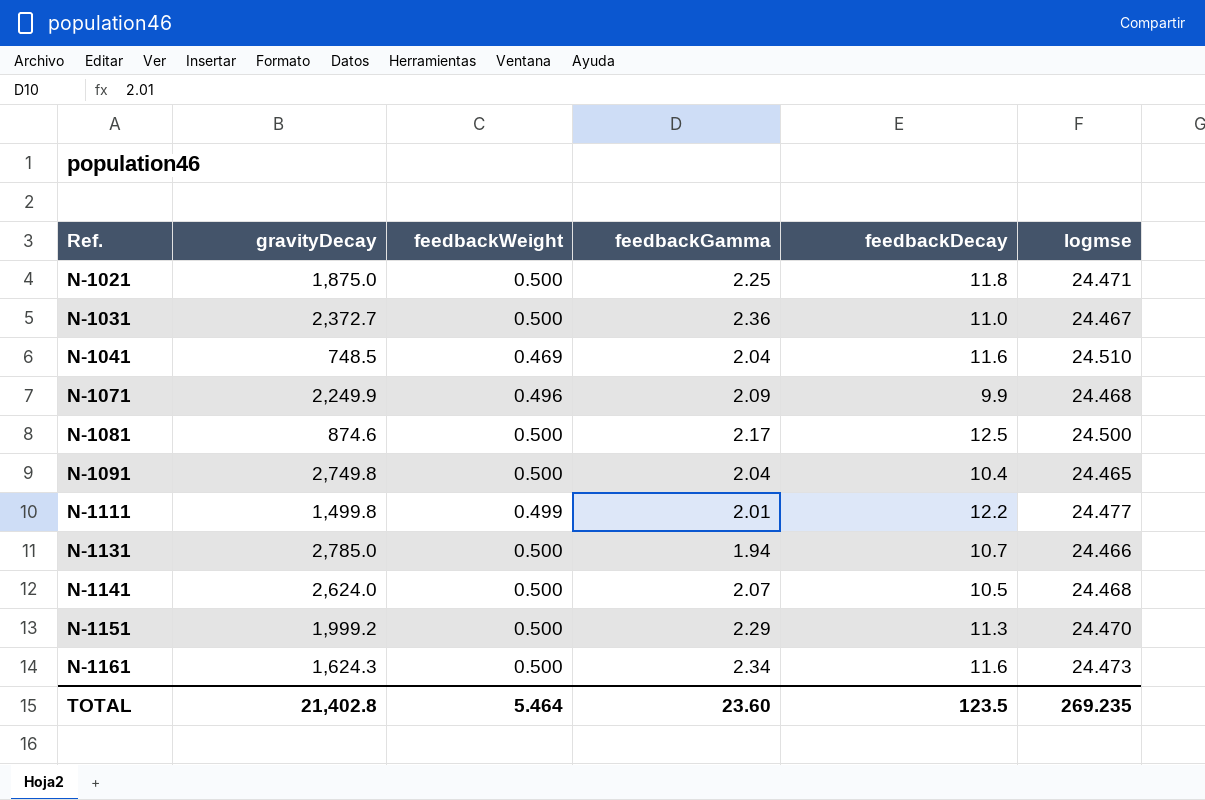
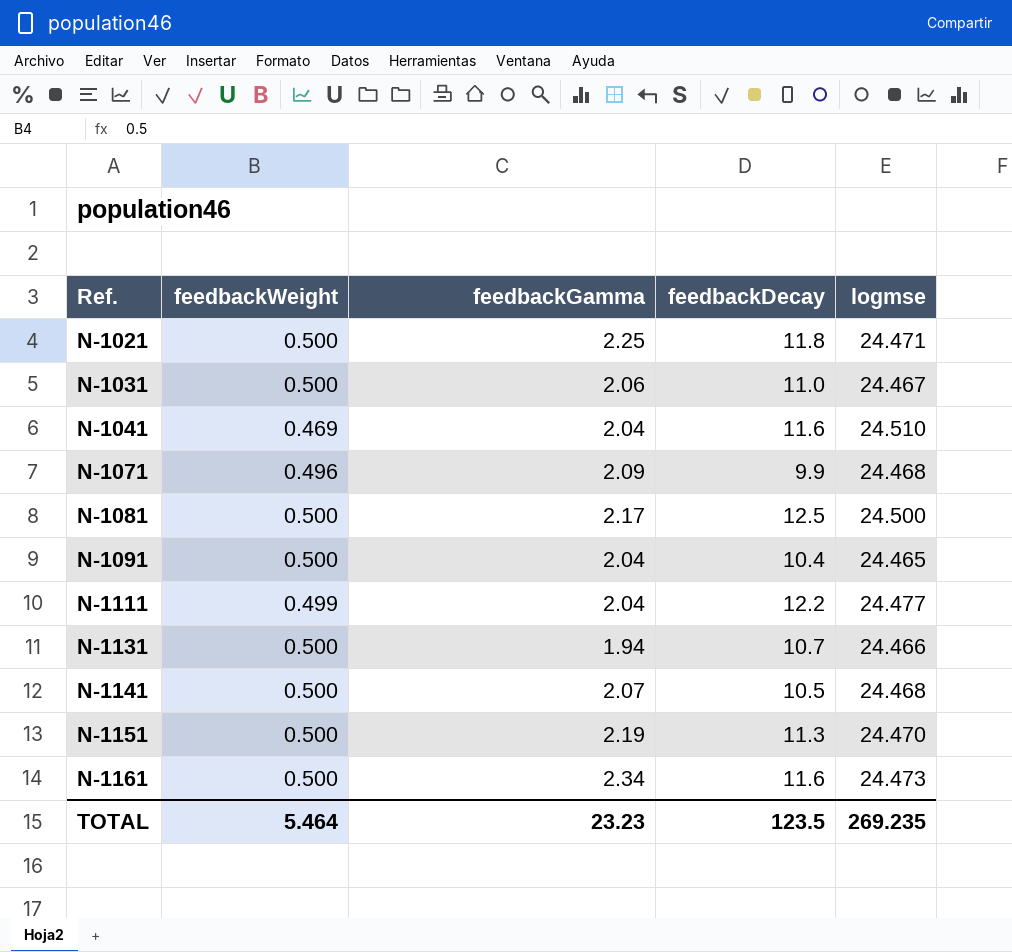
column gravityDecay | position: 2 -> none
N-1031 | feedbackGamma: 2.36 -> 2.06
N-1111 | feedbackGamma: 2.01 -> 2.04
N-1151 | feedbackGamma: 2.29 -> 2.19
TOTAL | feedbackGamma: 23.60 -> 23.23

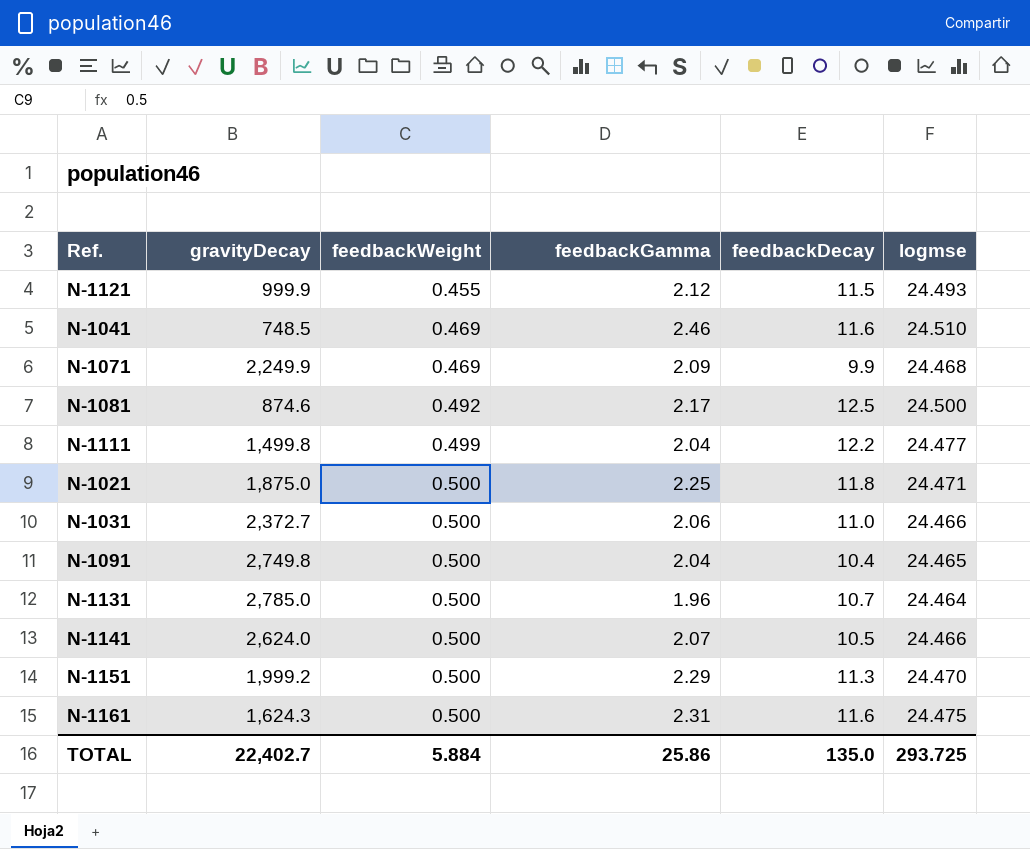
row order: Ref. ascending -> feedbackWeight ascending
column gravityDecay | position: none -> 2
row N-1121: none -> 999.9 | 0.455 | 2.12 | 11.5 | 24.493
N-1041 | feedbackGamma: 2.04 -> 2.46
N-1071 | feedbackWeight: 0.496 -> 0.469
N-1081 | feedbackWeight: 0.500 -> 0.492
N-1031 | logmse: 24.467 -> 24.466
N-1131 | feedbackGamma: 1.94 -> 1.96
N-1131 | logmse: 24.466 -> 24.464
N-1141 | logmse: 24.468 -> 24.466
N-1151 | feedbackGamma: 2.19 -> 2.29
N-1161 | feedbackGamma: 2.34 -> 2.31
N-1161 | logmse: 24.473 -> 24.475
TOTAL | feedbackWeight: 5.464 -> 5.884
TOTAL | feedbackGamma: 23.23 -> 25.86
TOTAL | feedbackDecay: 123.5 -> 135.0
TOTAL | logmse: 269.235 -> 293.725

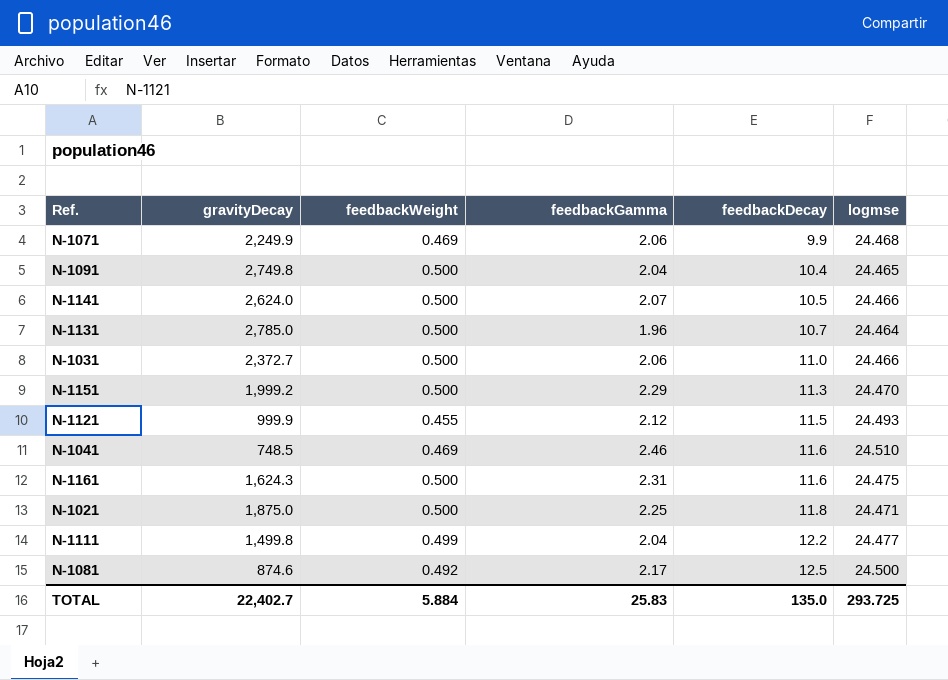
row order: feedbackWeight ascending -> feedbackDecay ascending
N-1071 | feedbackGamma: 2.09 -> 2.06
TOTAL | feedbackGamma: 25.86 -> 25.83

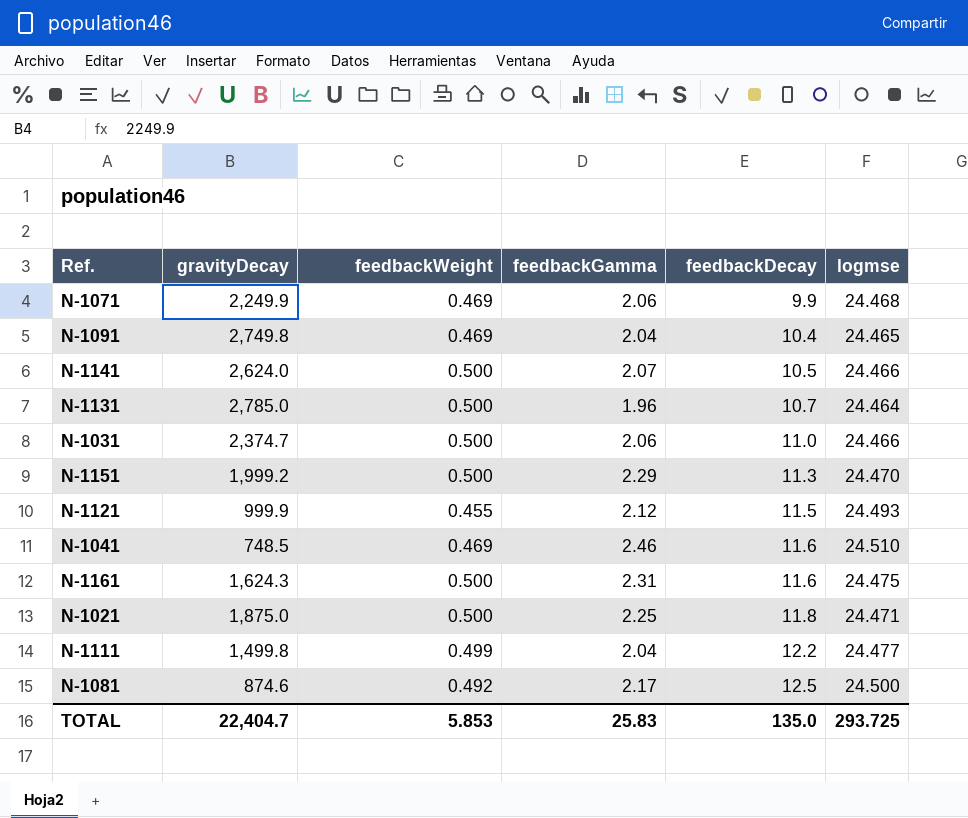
N-1091 | feedbackWeight: 0.500 -> 0.469
N-1031 | gravityDecay: 2,372.7 -> 2,374.7
TOTAL | gravityDecay: 22,402.7 -> 22,404.7
TOTAL | feedbackWeight: 5.884 -> 5.853

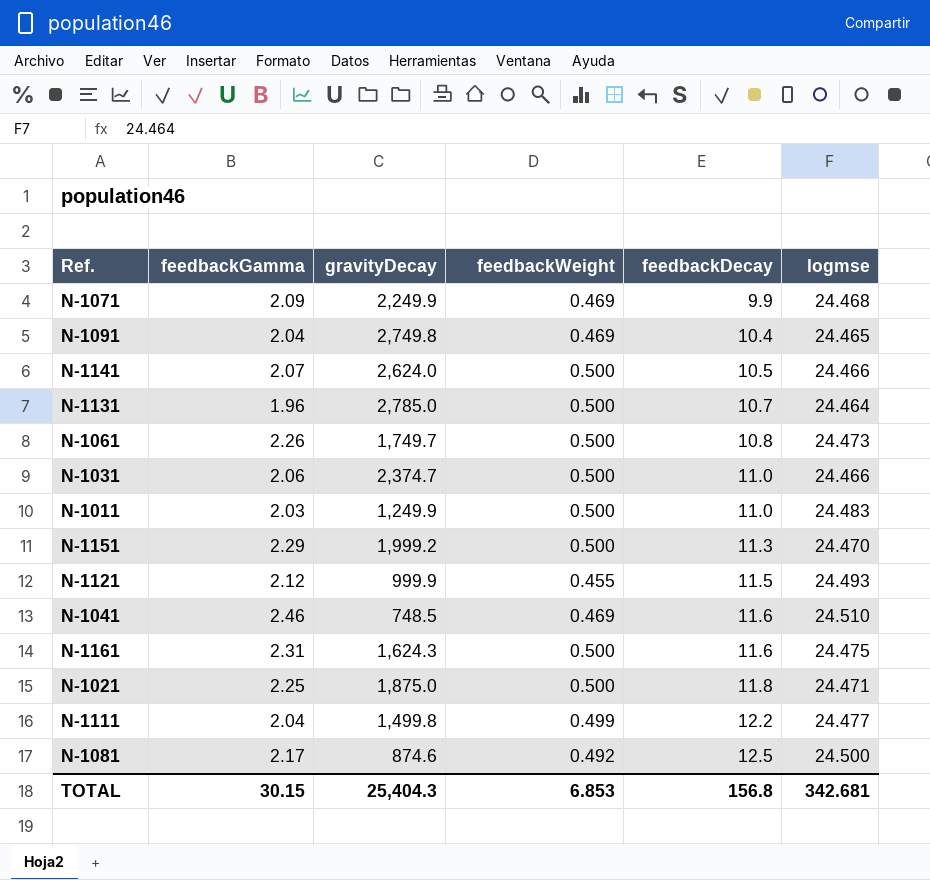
column feedbackGamma | position: 4 -> 2
N-1071 | feedbackGamma: 2.06 -> 2.09
row N-1061: none -> 2.26 | 1,749.7 | 0.500 | 10.8 | 24.473
row N-1011: none -> 2.03 | 1,249.9 | 0.500 | 11.0 | 24.483
TOTAL | feedbackGamma: 25.83 -> 30.15
TOTAL | gravityDecay: 22,404.7 -> 25,404.3
TOTAL | feedbackWeight: 5.853 -> 6.853
TOTAL | feedbackDecay: 135.0 -> 156.8
TOTAL | logmse: 293.725 -> 342.681

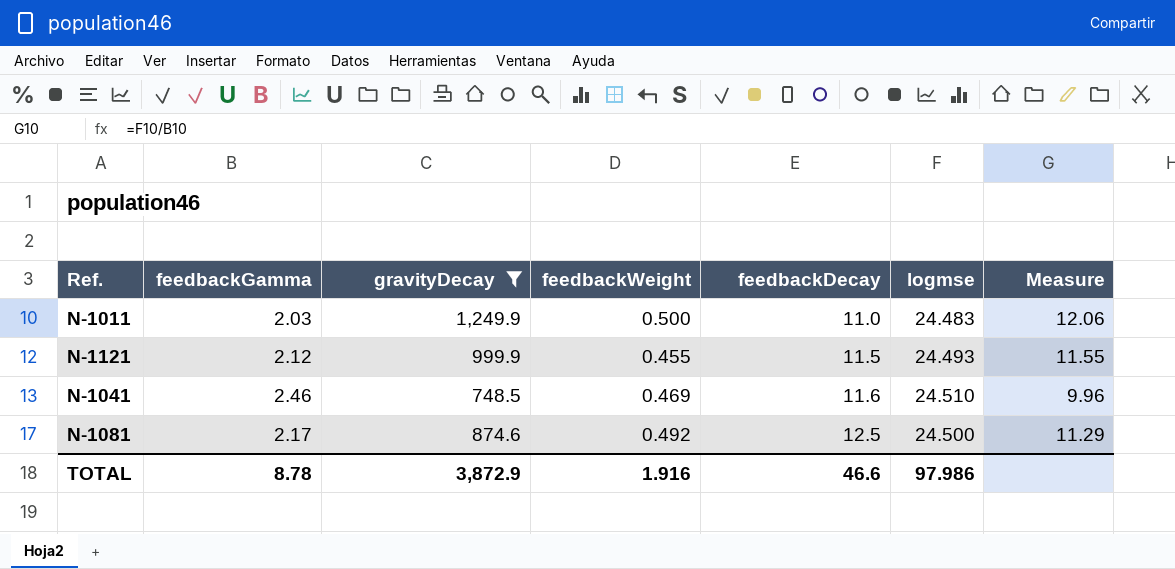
filter: none -> gravityDecay <= 1,249.9
column Measure | formula: none -> [logmse] / [feedbackGamma]
TOTAL | feedbackGamma: 30.15 -> 8.78
TOTAL | gravityDecay: 25,404.3 -> 3,872.9
TOTAL | feedbackWeight: 6.853 -> 1.916
TOTAL | feedbackDecay: 156.8 -> 46.6
TOTAL | logmse: 342.681 -> 97.986

